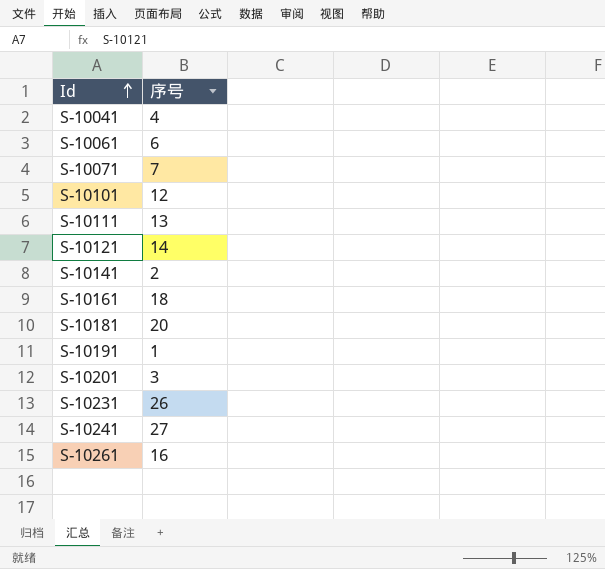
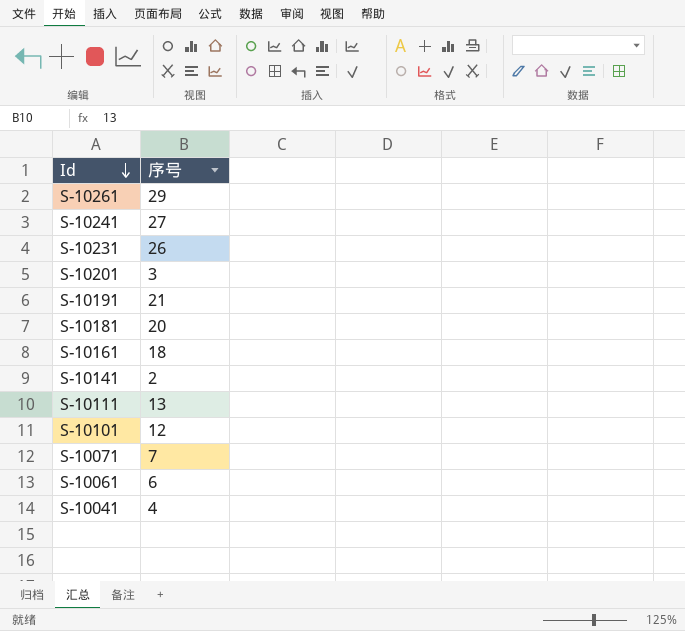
row order: Id ascending -> Id descending
row S-10121: 14 -> none
S-10261 | 序号: 16 -> 29
S-10191 | 序号: 1 -> 21

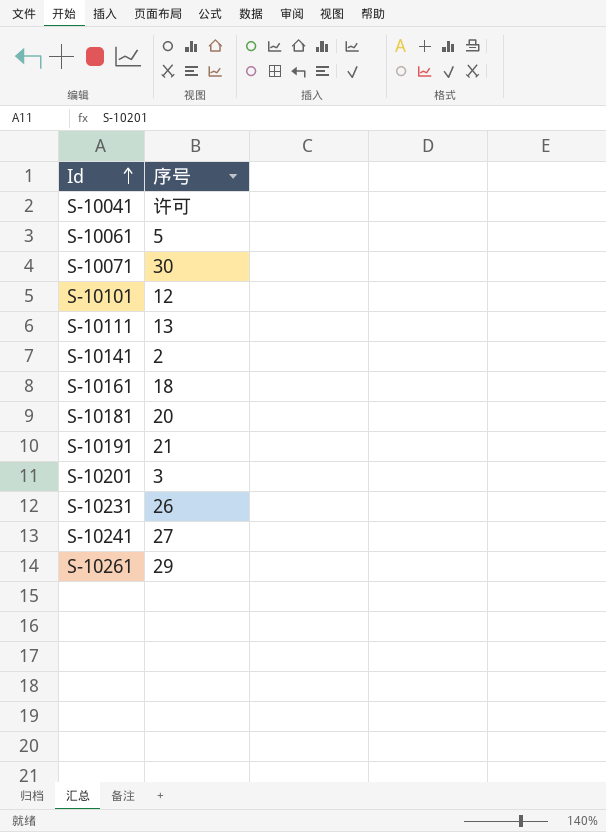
row order: Id descending -> Id ascending
S-10041 | 序号: 4 -> 许可
S-10061 | 序号: 6 -> 5
S-10071 | 序号: 7 -> 30

